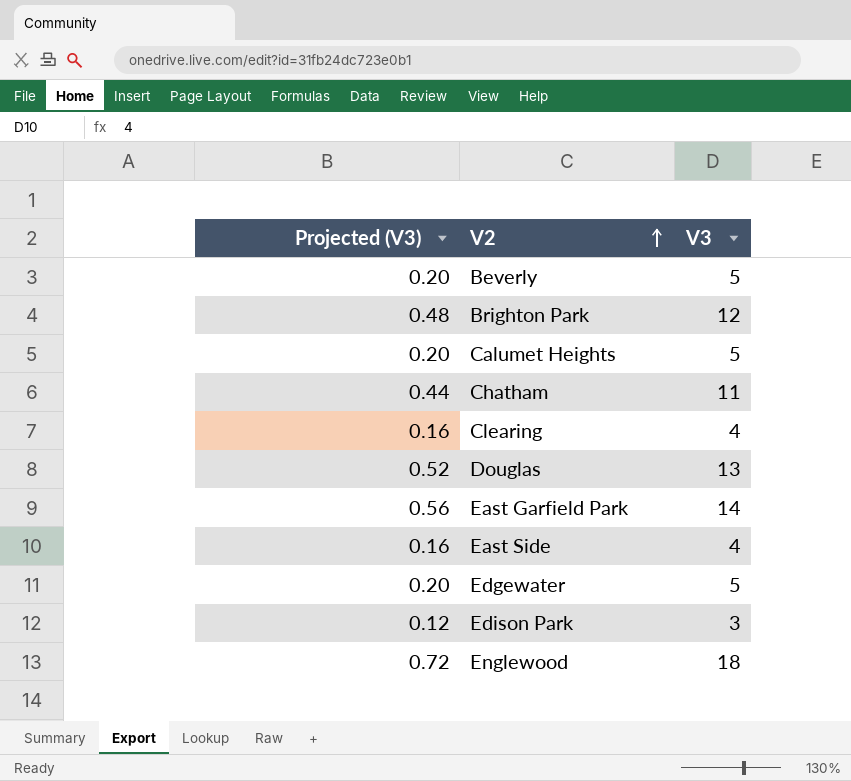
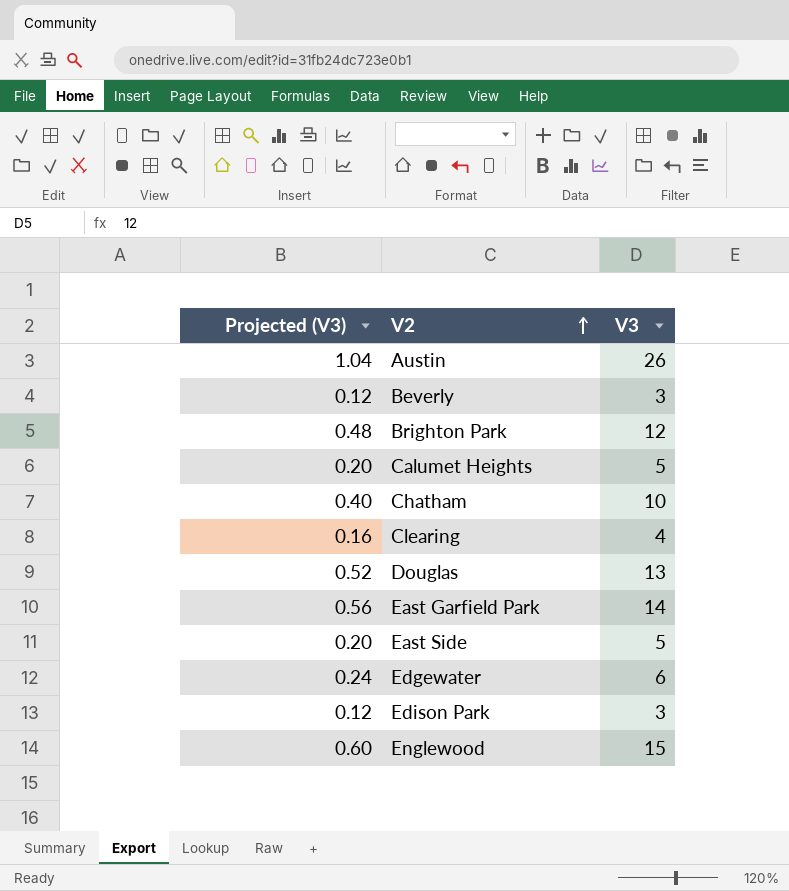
row Austin: none -> 1.04 | 26
Beverly | Projected (V3): 0.20 -> 0.12
Beverly | V3: 5 -> 3
Chatham | Projected (V3): 0.44 -> 0.40
Chatham | V3: 11 -> 10
East Side | Projected (V3): 0.16 -> 0.20
East Side | V3: 4 -> 5
Edgewater | Projected (V3): 0.20 -> 0.24
Edgewater | V3: 5 -> 6
Englewood | Projected (V3): 0.72 -> 0.60
Englewood | V3: 18 -> 15

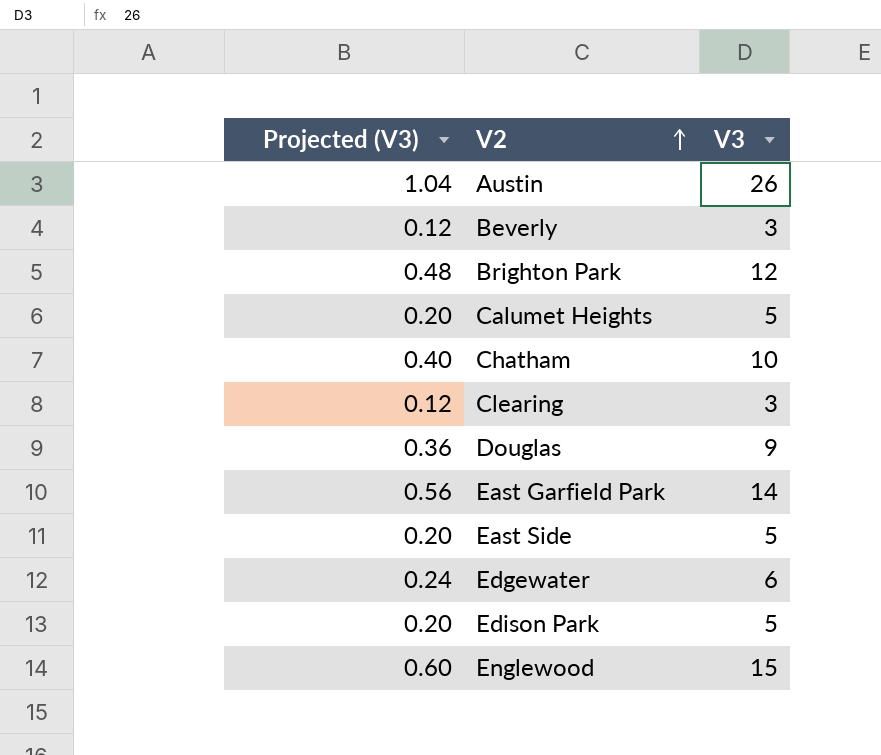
Clearing | Projected (V3): 0.16 -> 0.12
Clearing | V3: 4 -> 3
Douglas | Projected (V3): 0.52 -> 0.36
Douglas | V3: 13 -> 9
Edison Park | Projected (V3): 0.12 -> 0.20
Edison Park | V3: 3 -> 5

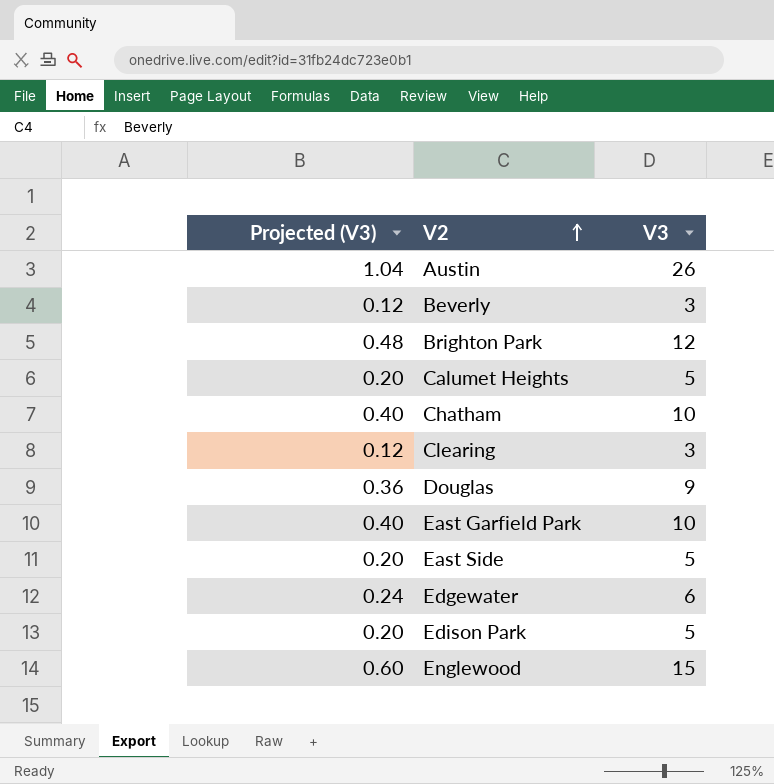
East Garfield Park | Projected (V3): 0.56 -> 0.40
East Garfield Park | V3: 14 -> 10

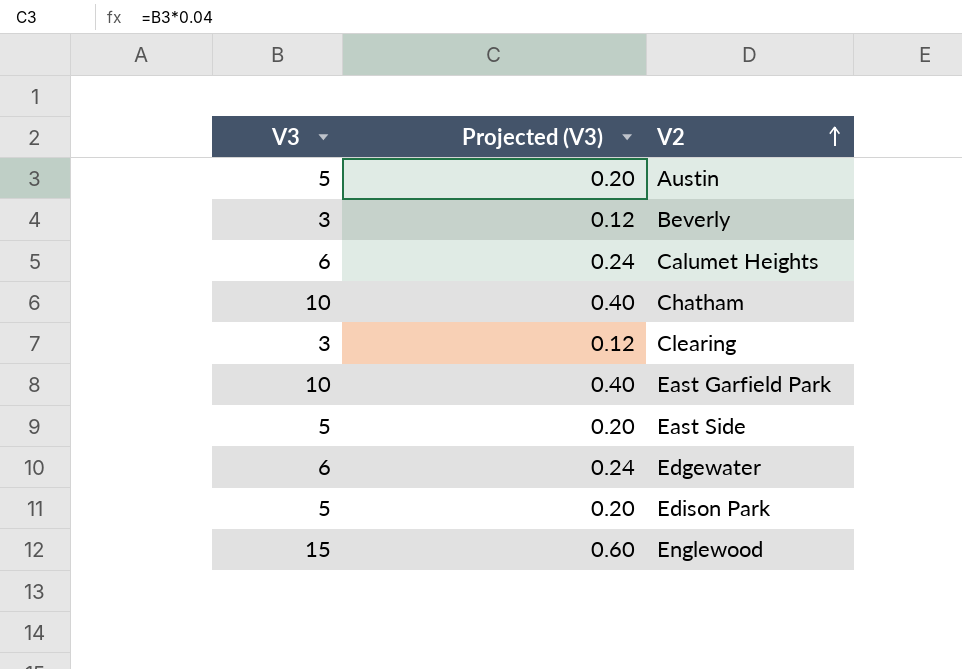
column V3 | position: 3 -> 1
row Brighton Park: 0.48 | 12 -> none
row Douglas: 0.36 | 9 -> none
Austin | V3: 26 -> 5
Austin | Projected (V3): 1.04 -> 0.20
Calumet Heights | V3: 5 -> 6
Calumet Heights | Projected (V3): 0.20 -> 0.24

